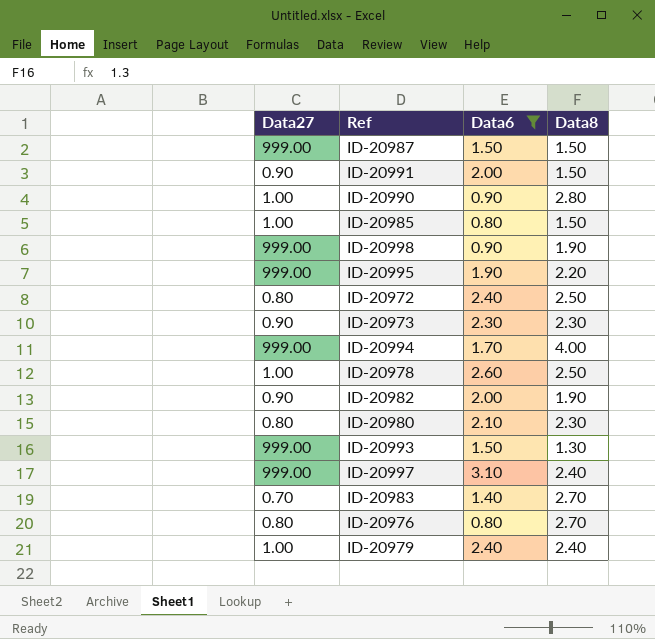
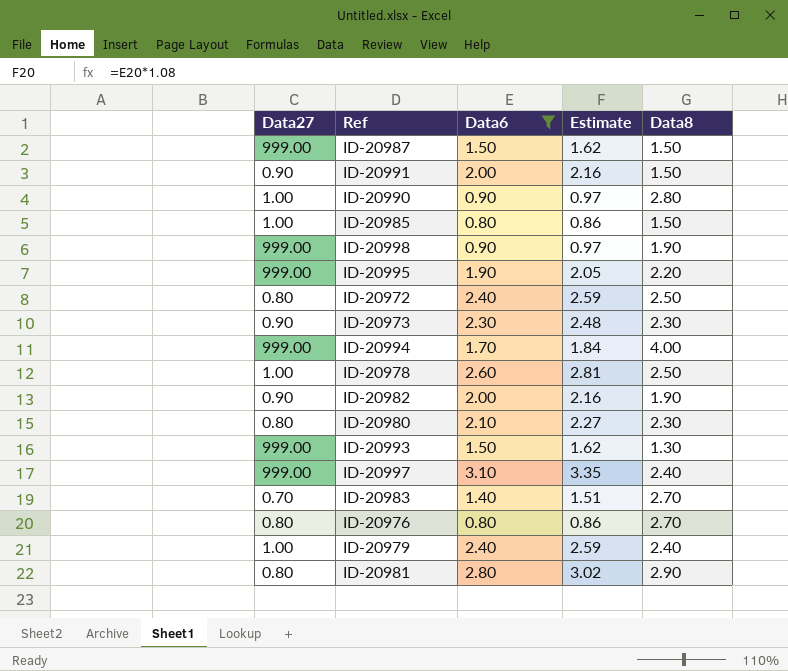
column Estimate | formula: none -> [Data6] * 1.08
row ID-20981: none -> 0.80 | 2.80 | 3.02 | 2.90

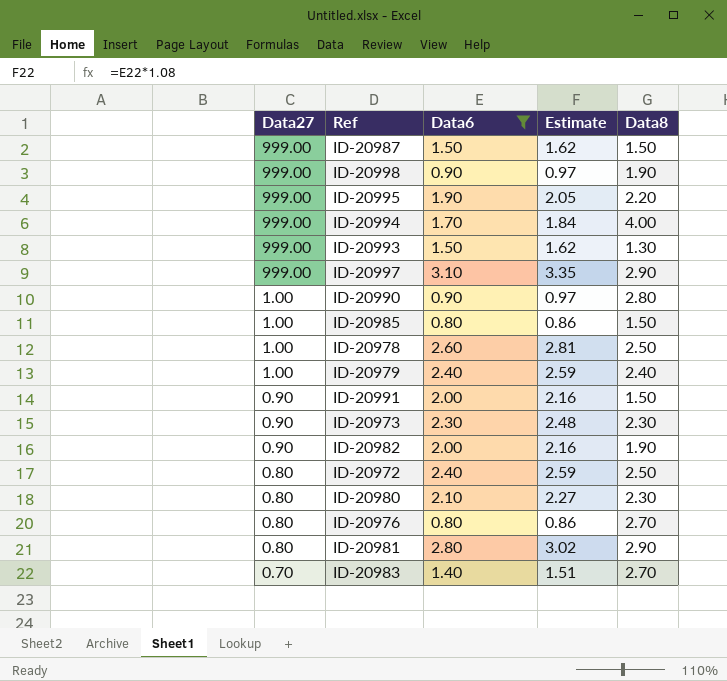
row order: none -> Data27 descending
ID-20997 | Data8: 2.40 -> 2.90

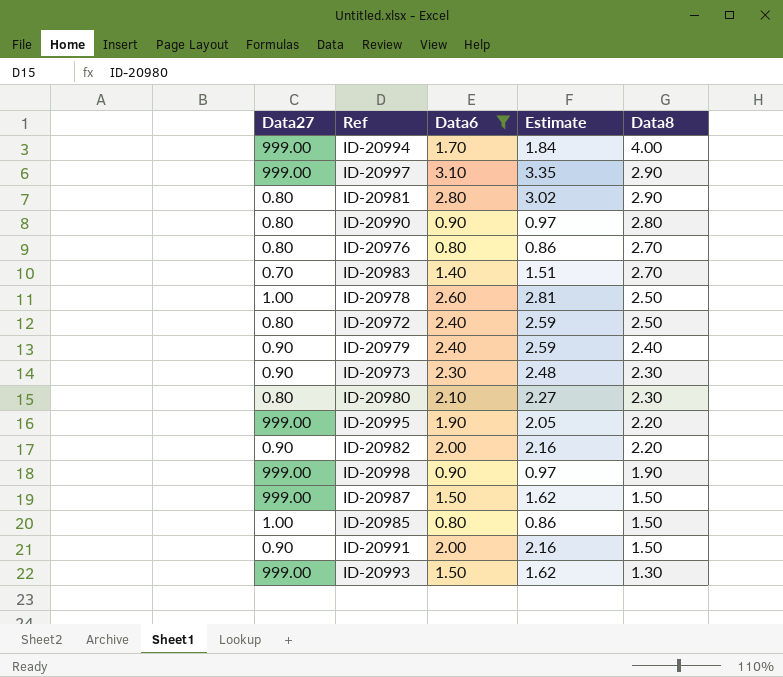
row order: Data27 descending -> Data8 descending
ID-20990 | Data27: 1.00 -> 0.80
ID-20979 | Data27: 1.00 -> 0.90
ID-20982 | Data8: 1.90 -> 2.20

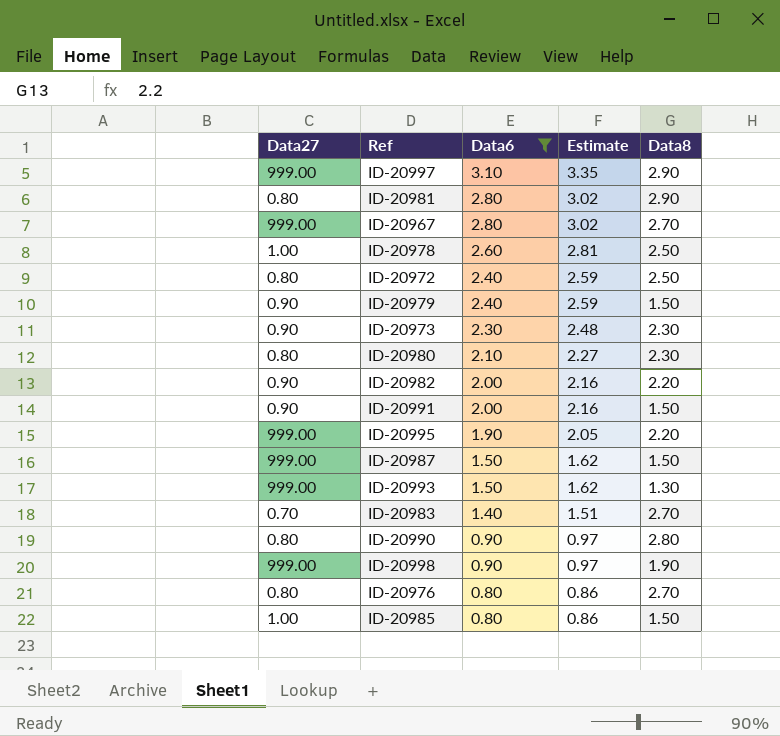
row order: Data8 descending -> Data6 descending
row ID-20994: 999.00 | 1.70 | 1.84 | 4.00 -> none
row ID-20967: none -> 999.00 | 2.80 | 3.02 | 2.70
ID-20979 | Data8: 2.40 -> 1.50

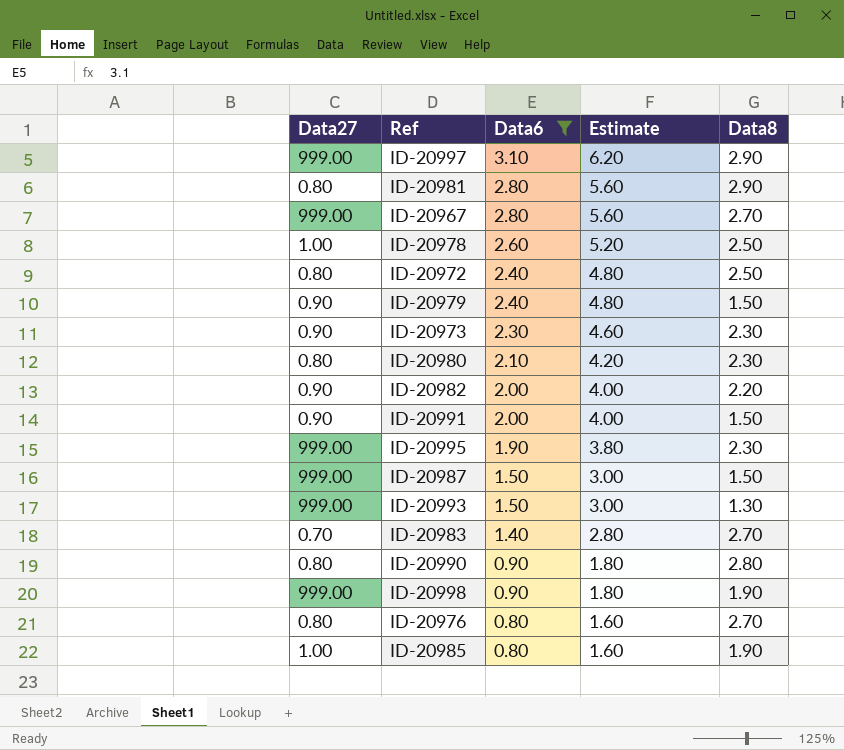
column Estimate | formula: [Data6] * 1.08 -> [Data6] * 2
ID-20995 | Data8: 2.20 -> 2.30
ID-20985 | Data8: 1.50 -> 1.90

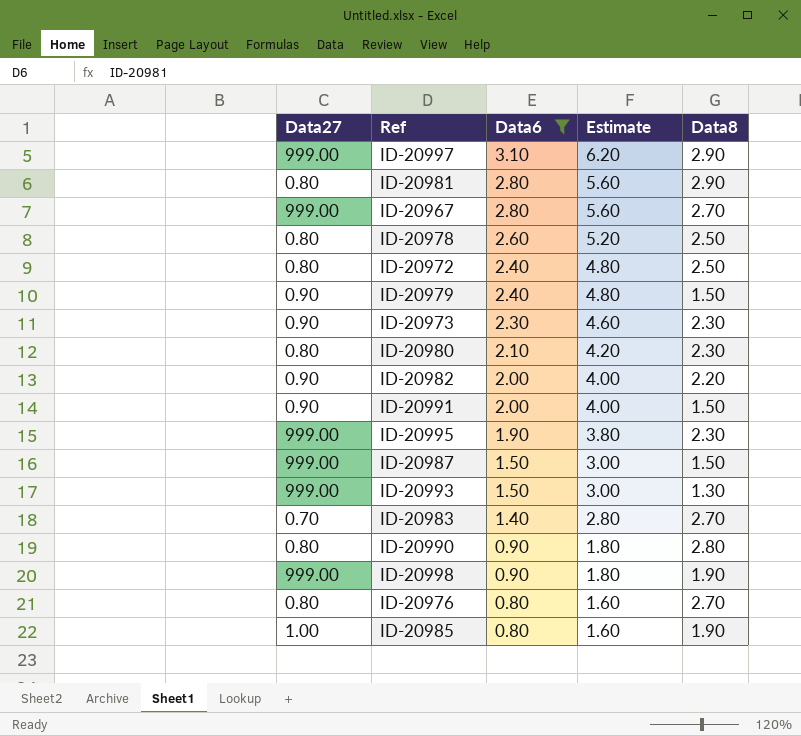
ID-20978 | Data27: 1.00 -> 0.80

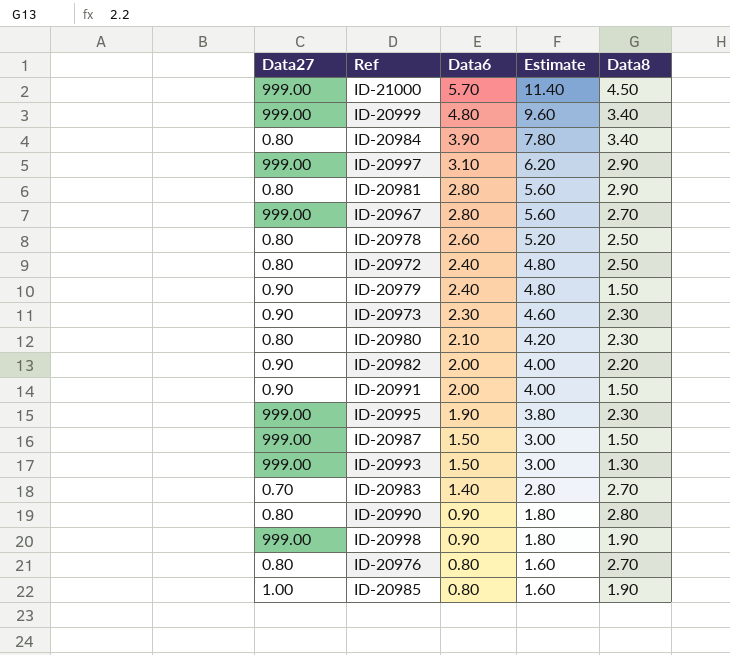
filter: Data6 <= 3.10 -> none

